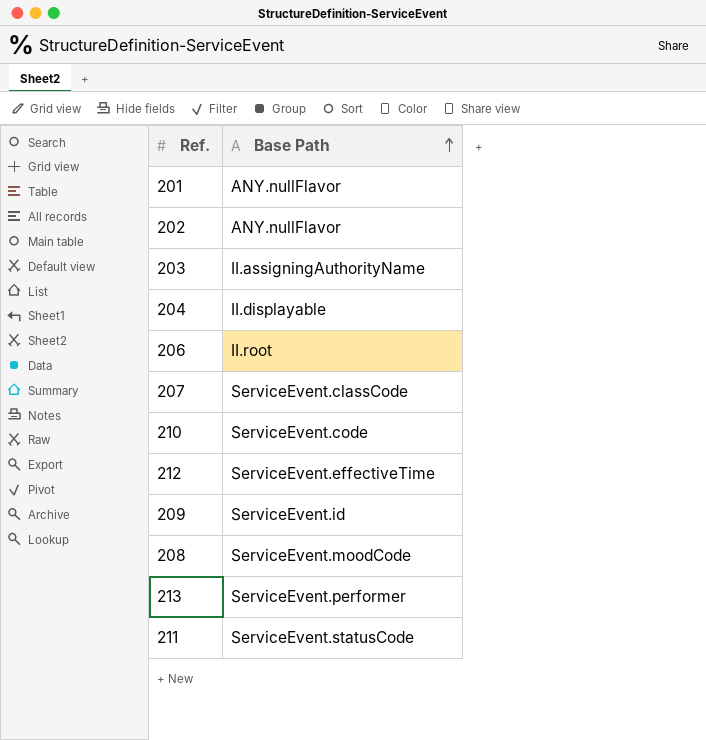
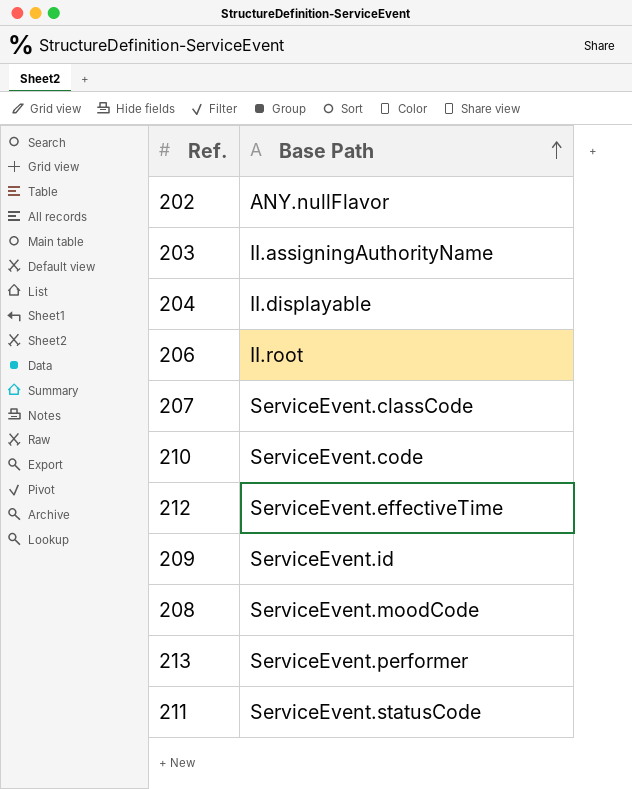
row 201: ANY.nullFlavor -> none

